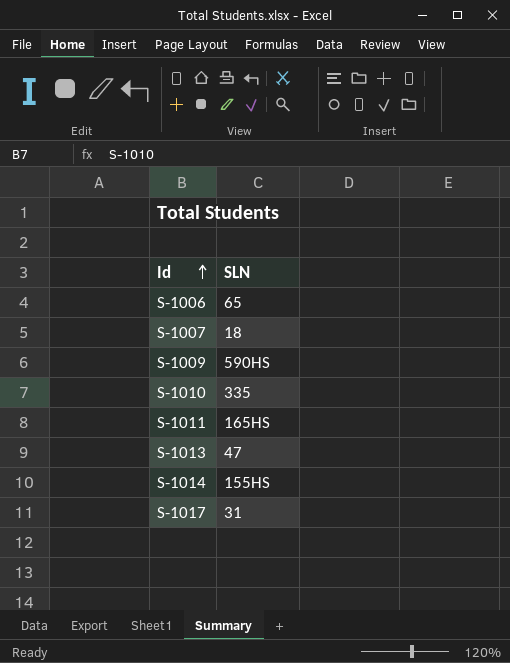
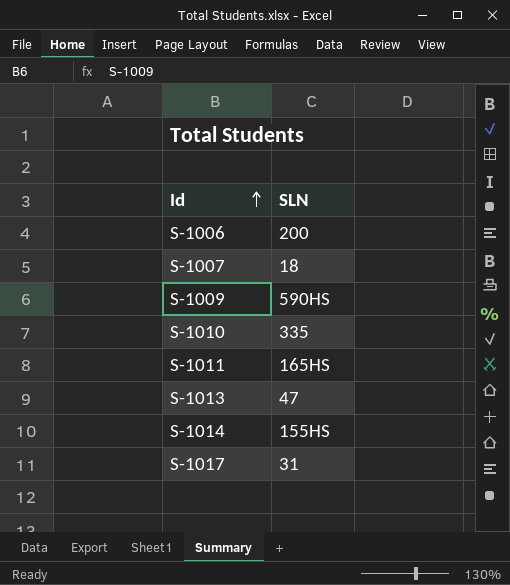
S-1006 | SLN: 65 -> 200

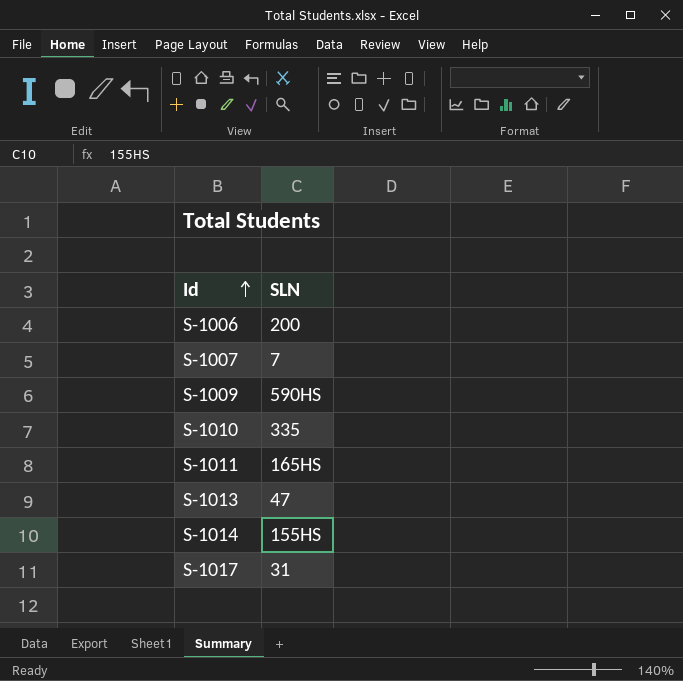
S-1007 | SLN: 18 -> 7

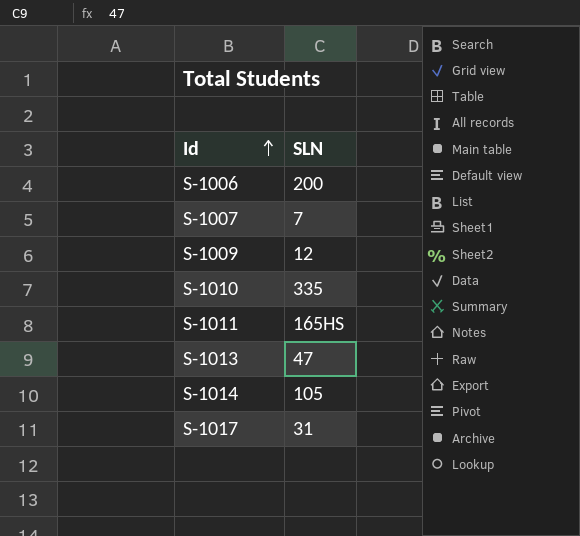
S-1009 | SLN: 590HS -> 12
S-1014 | SLN: 155HS -> 105

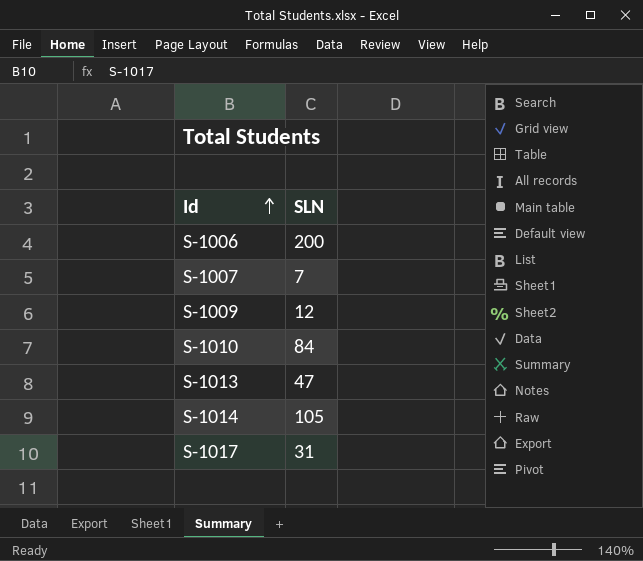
row S-1011: 165HS -> none
S-1010 | SLN: 335 -> 84

